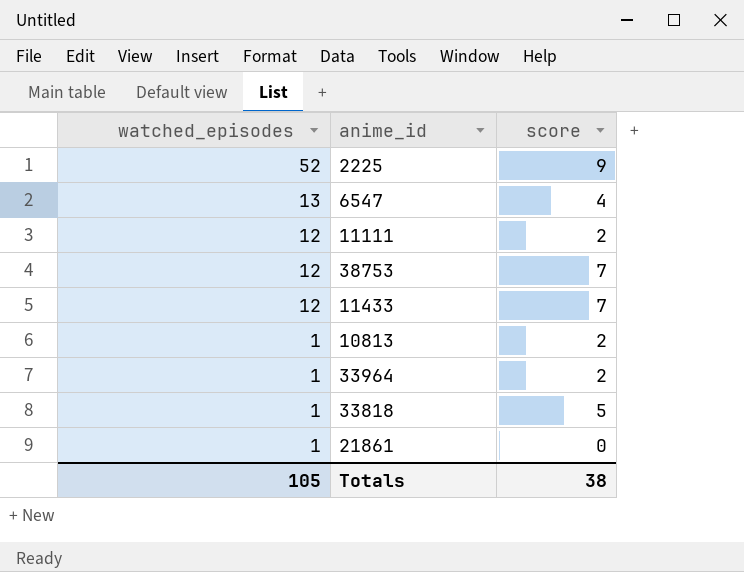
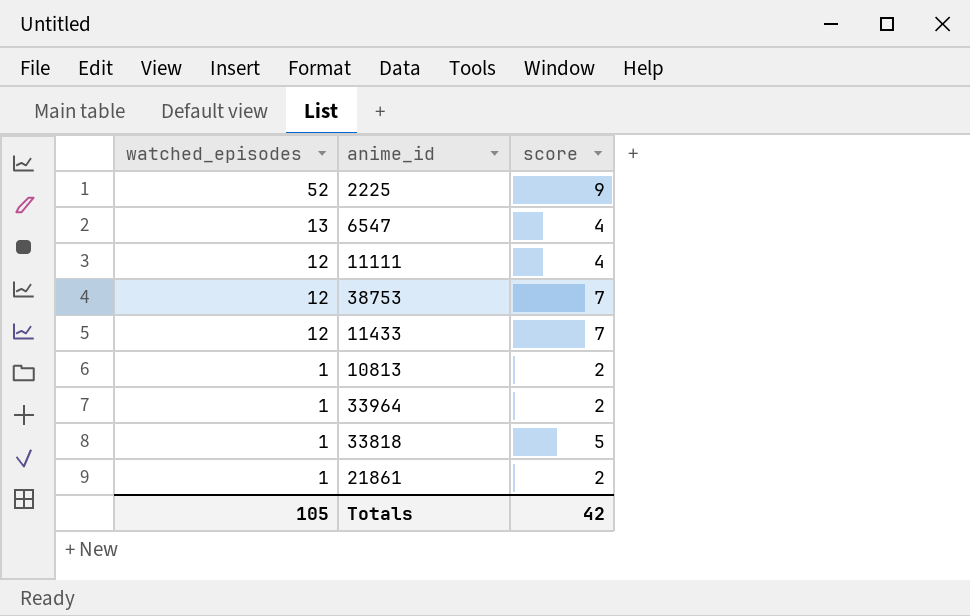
11111 | score: 2 -> 4
21861 | score: 0 -> 2
Totals | score: 38 -> 42

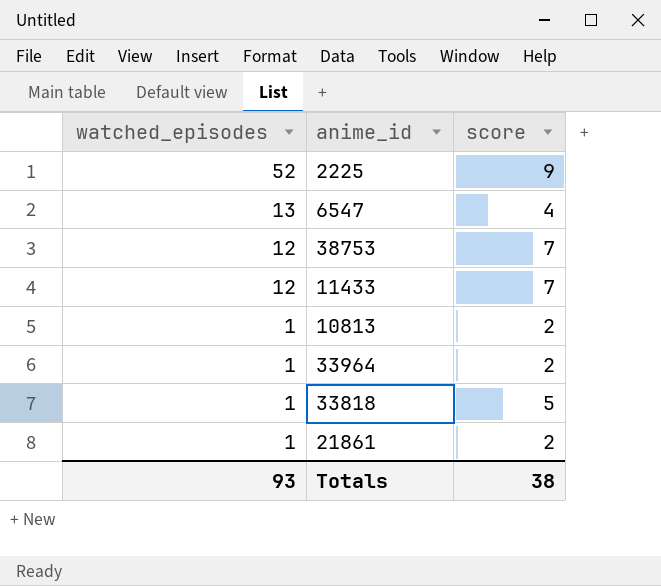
row 11111: 12 | 4 -> none
Totals | watched_episodes: 105 -> 93
Totals | score: 42 -> 38

